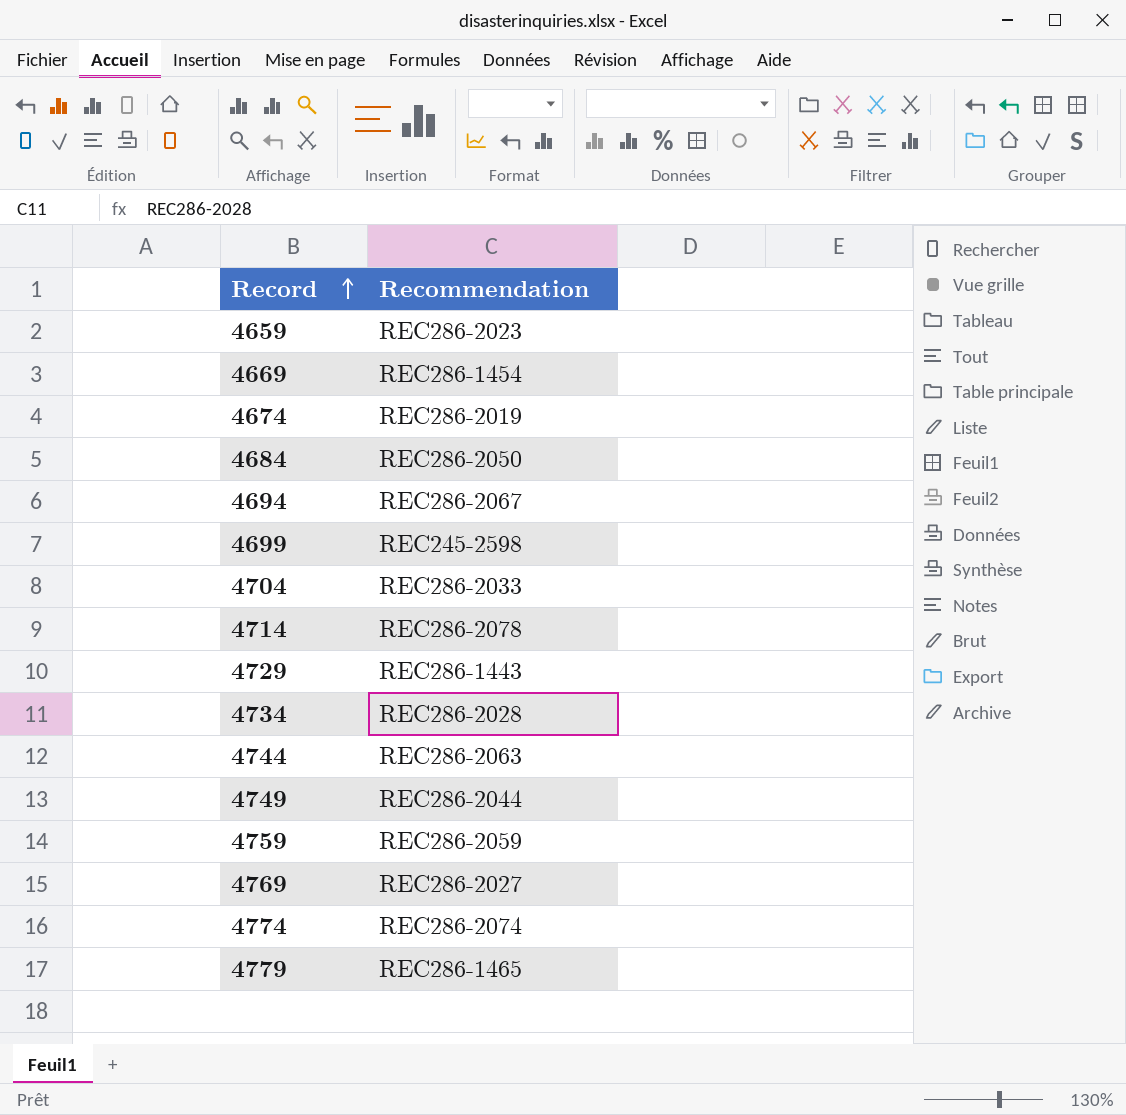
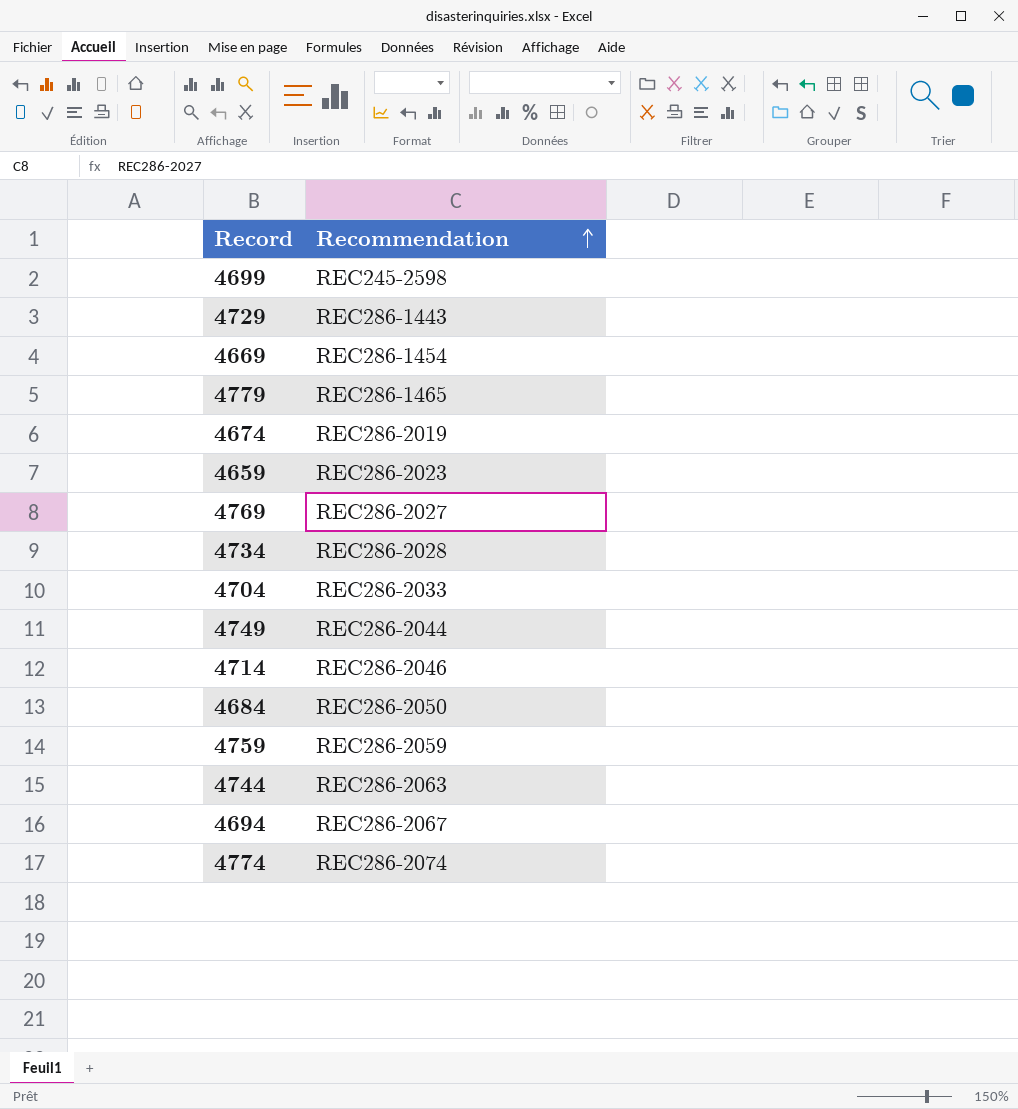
row order: Record ascending -> Recommendation ascending
4714 | Recommendation: REC286-2078 -> REC286-2046

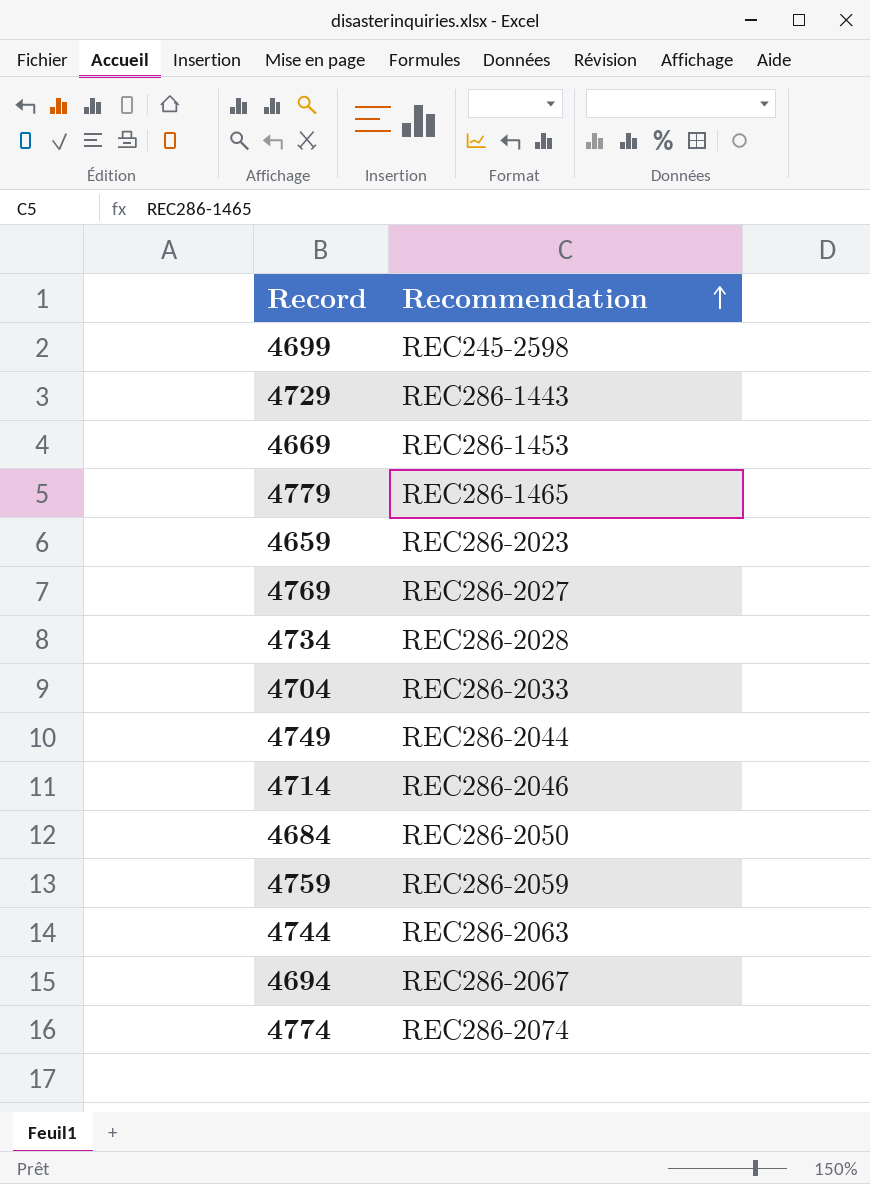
row 4674: REC286-2019 -> none
4669 | Recommendation: REC286-1454 -> REC286-1453

